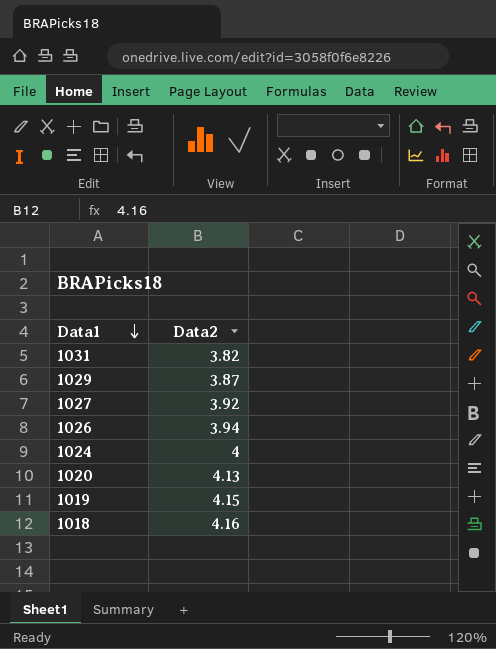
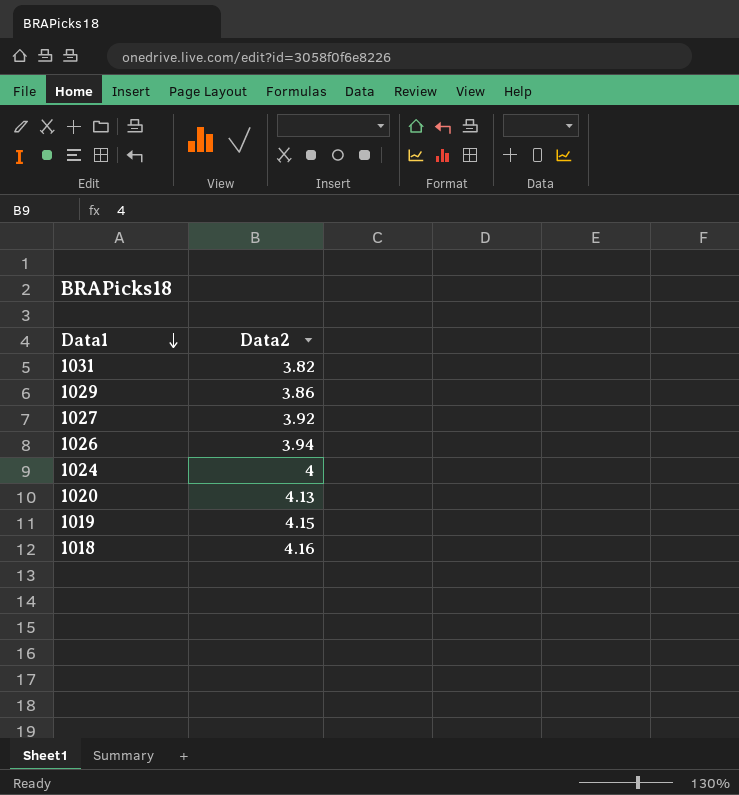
1029 | Data2: 3.87 -> 3.86

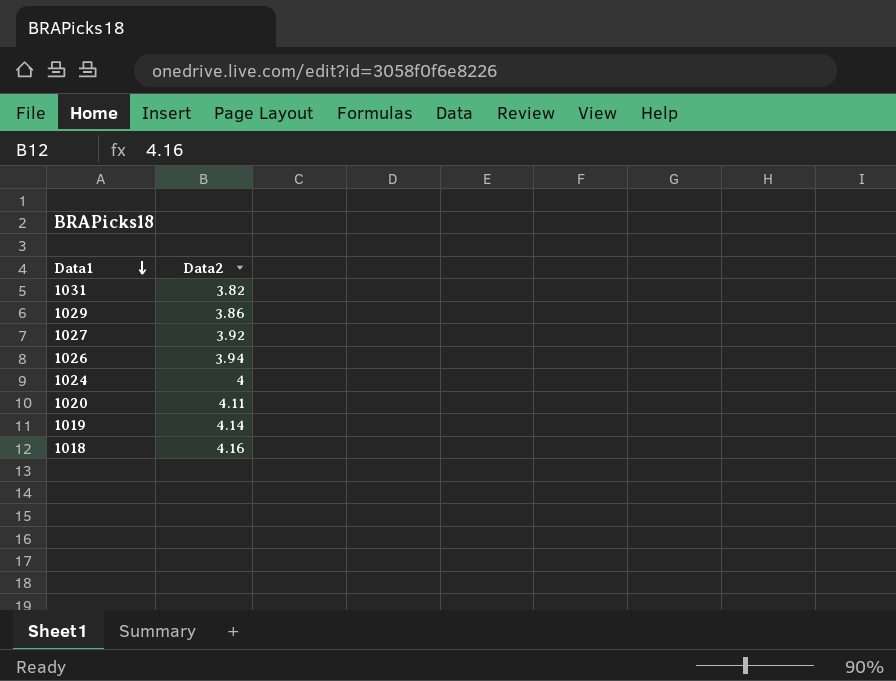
1020 | Data2: 4.13 -> 4.11
1019 | Data2: 4.15 -> 4.14

